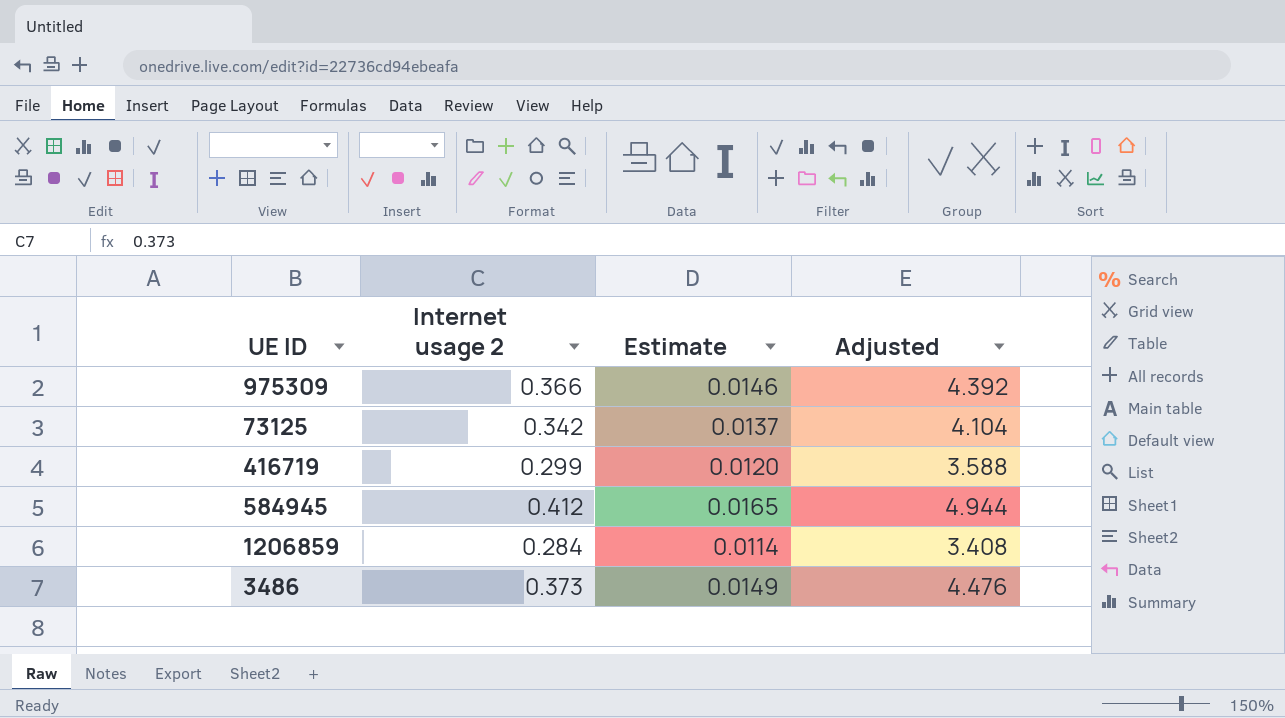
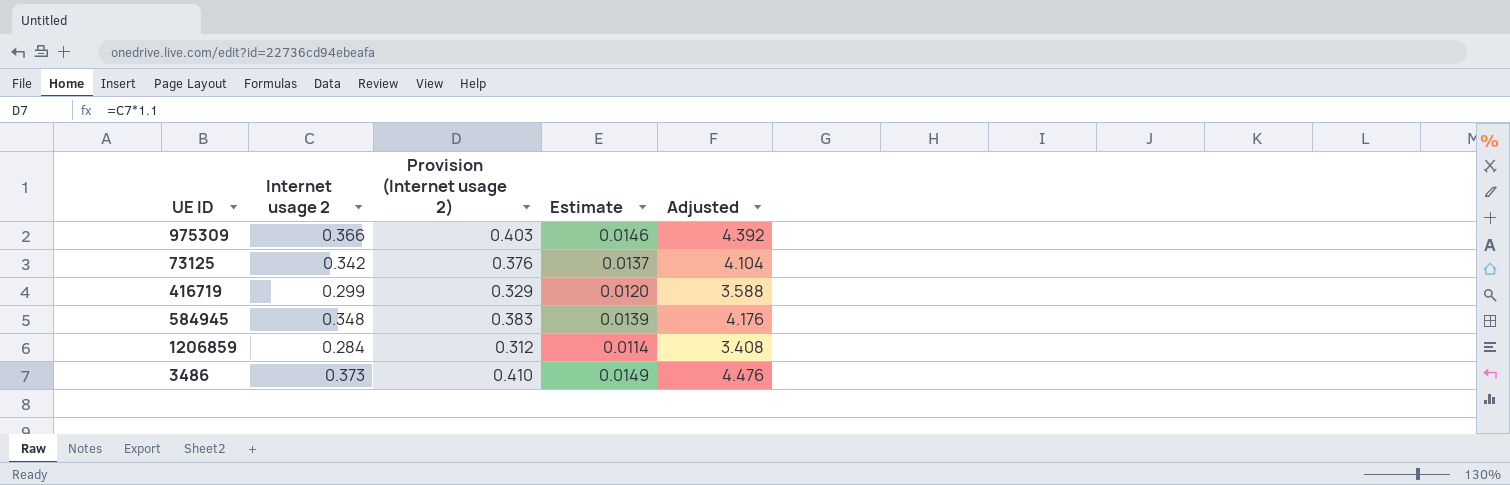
column Provision (Internet usage 2) | formula: none -> [Internet usage 2] * 1.1
584945 | Internet usage 2: 0.412 -> 0.348
584945 | Estimate: 0.0165 -> 0.0139
584945 | Adjusted: 4.944 -> 4.176

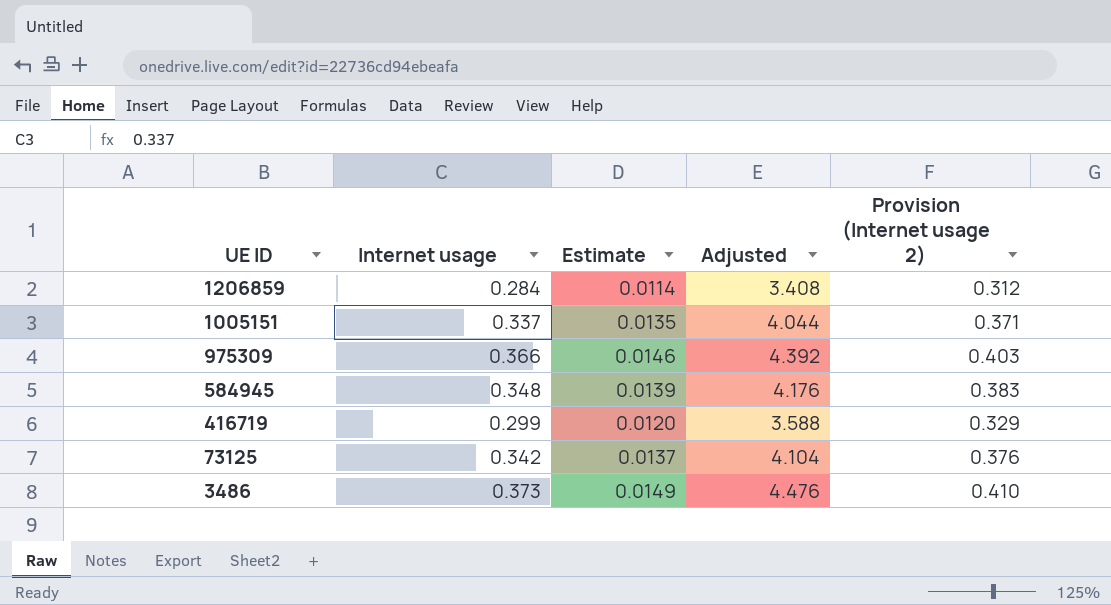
row order: none -> UE ID descending
column name: Internet usage 2 -> Internet usage
column Provision (Internet usage 2) | position: 3 -> 5
row 1005151: none -> 0.337 | 0.0135 | 4.044 | 0.371

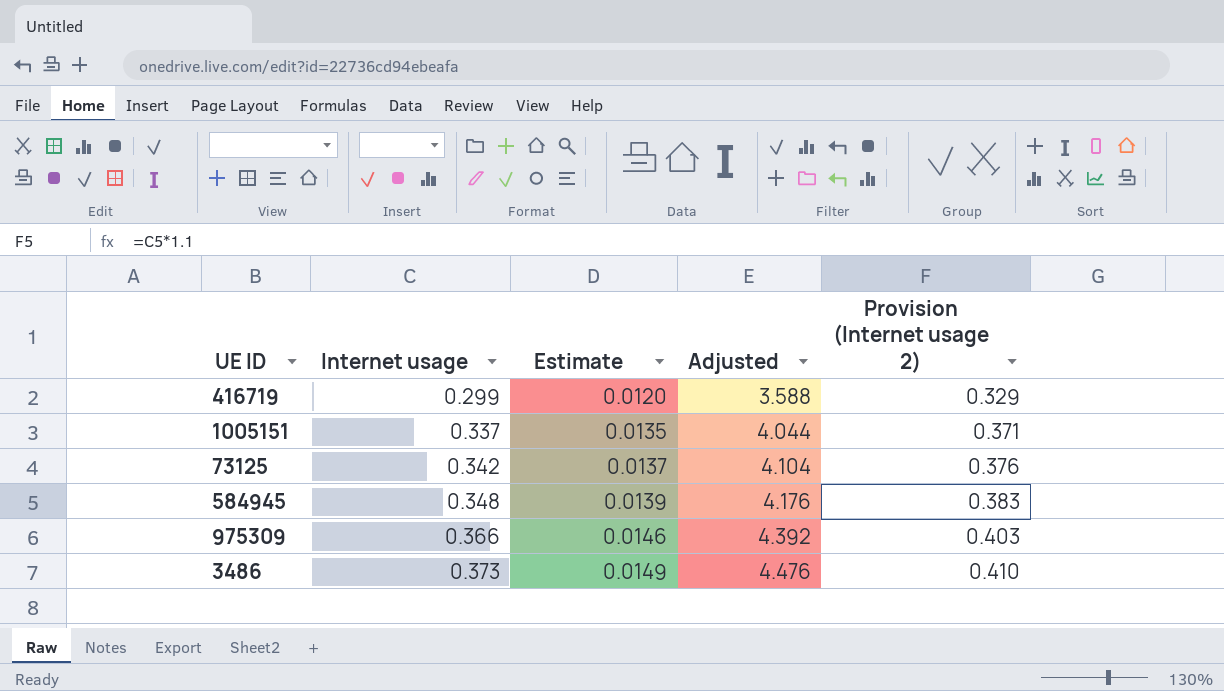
row order: UE ID descending -> Internet usage ascending
row 1206859: 0.284 | 0.0114 | 3.408 | 0.312 -> none

